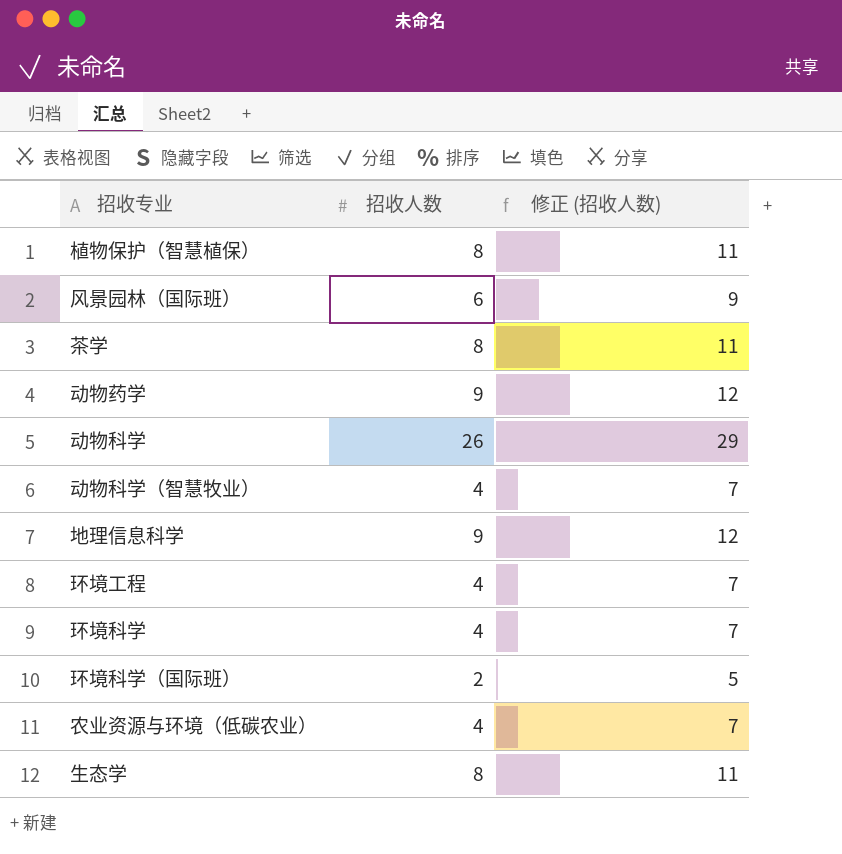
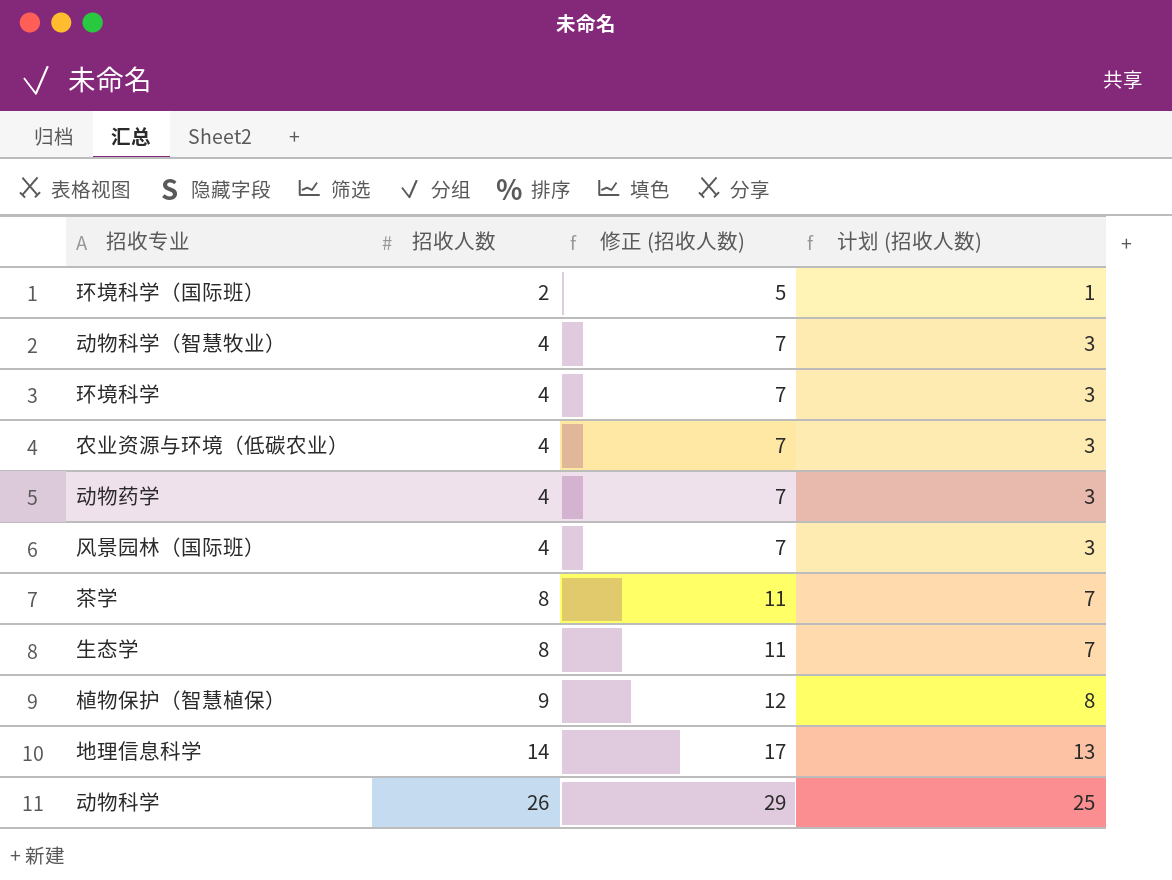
row order: none -> 招收人数 ascending
column 计划 (招收人数) | formula: none -> [招收人数] - 1
row 环境工程: 4 | 7 -> none
动物药学 | 招收人数: 9 -> 4
动物药学 | 修正 (招收人数): 12 -> 7
风景园林（国际班） | 招收人数: 6 -> 4
风景园林（国际班） | 修正 (招收人数): 9 -> 7
植物保护（智慧植保） | 招收人数: 8 -> 9
植物保护（智慧植保） | 修正 (招收人数): 11 -> 12
地理信息科学 | 招收人数: 9 -> 14
地理信息科学 | 修正 (招收人数): 12 -> 17

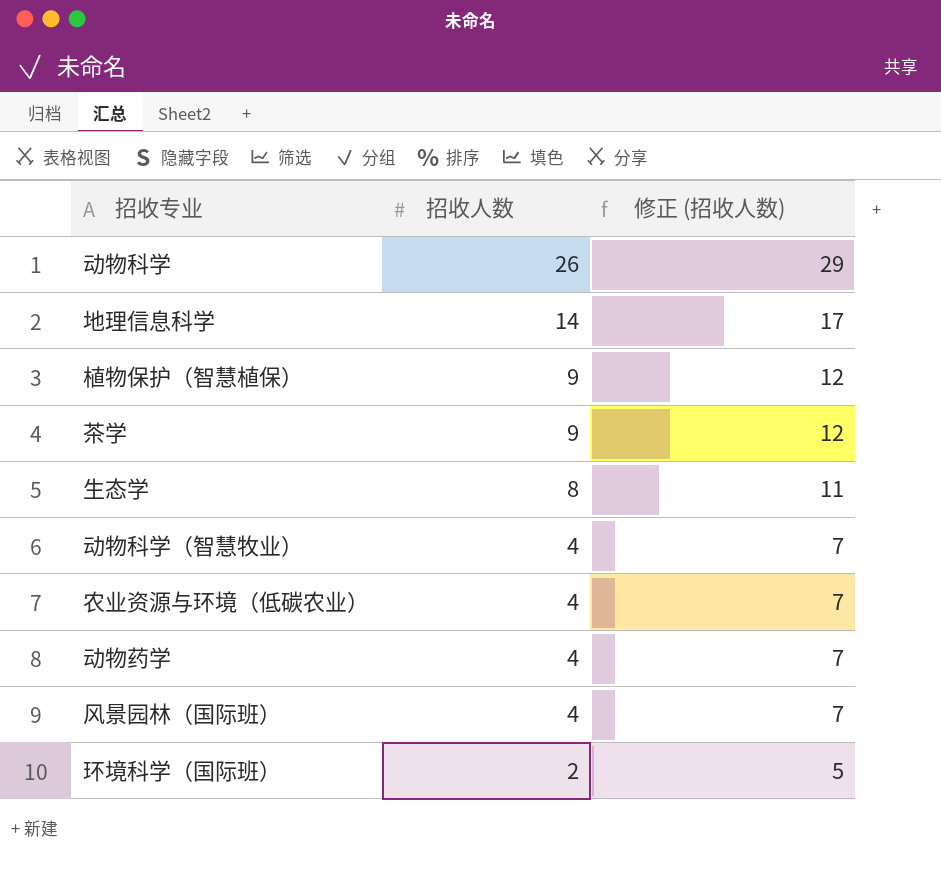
row order: 招收人数 ascending -> 招收人数 descending
column 计划 (招收人数) | formula: [招收人数] - 1 -> none
row 环境科学: 4 | 7 | 3 -> none
茶学 | 招收人数: 8 -> 9
茶学 | 修正 (招收人数): 11 -> 12

